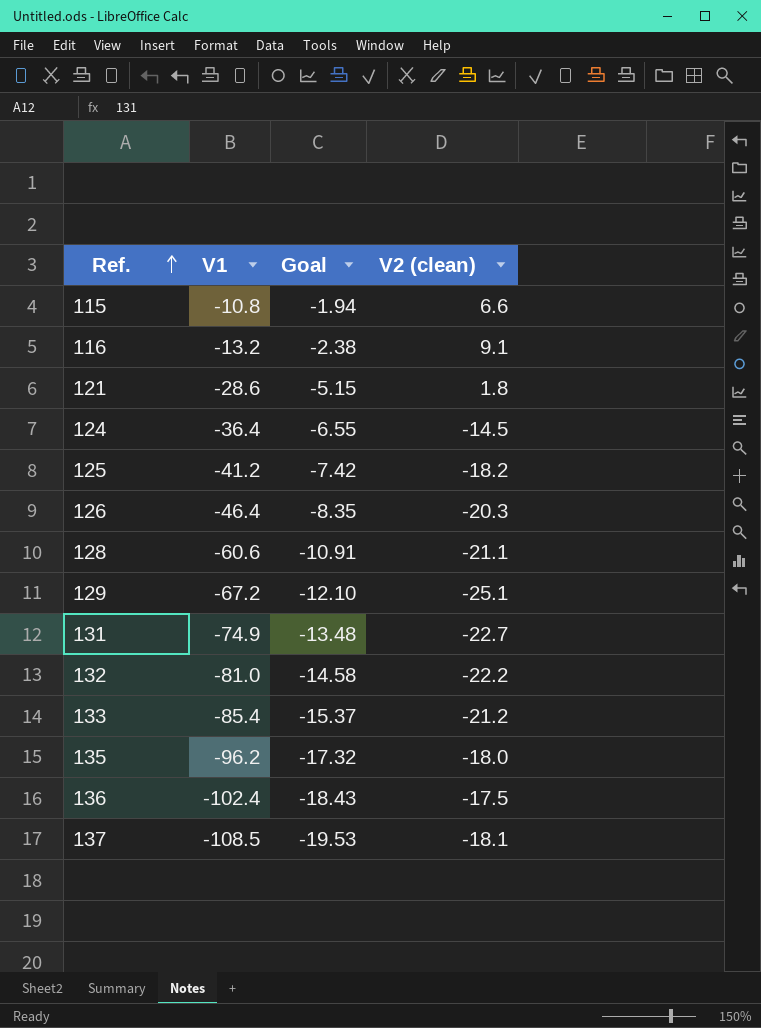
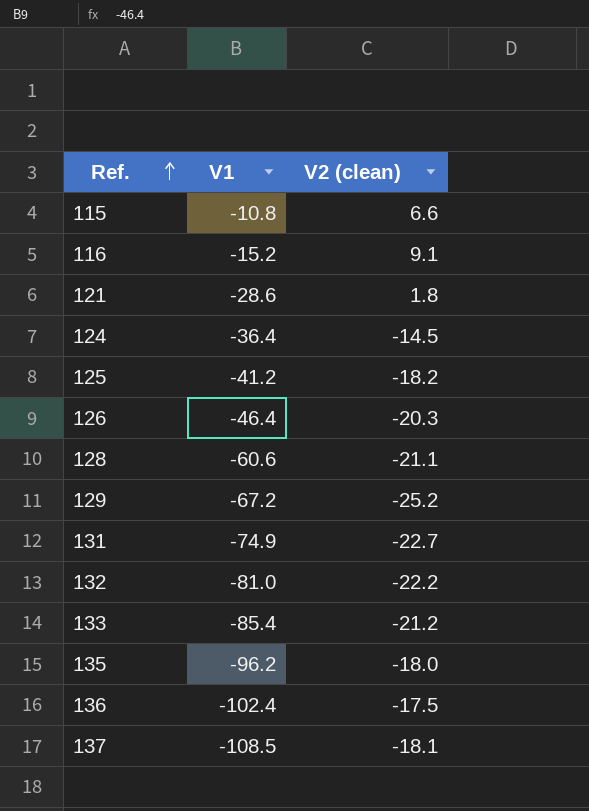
column Goal | formula: [V1] * 0.18 -> none
116 | V1: -13.2 -> -15.2
129 | V2 (clean): -25.1 -> -25.2

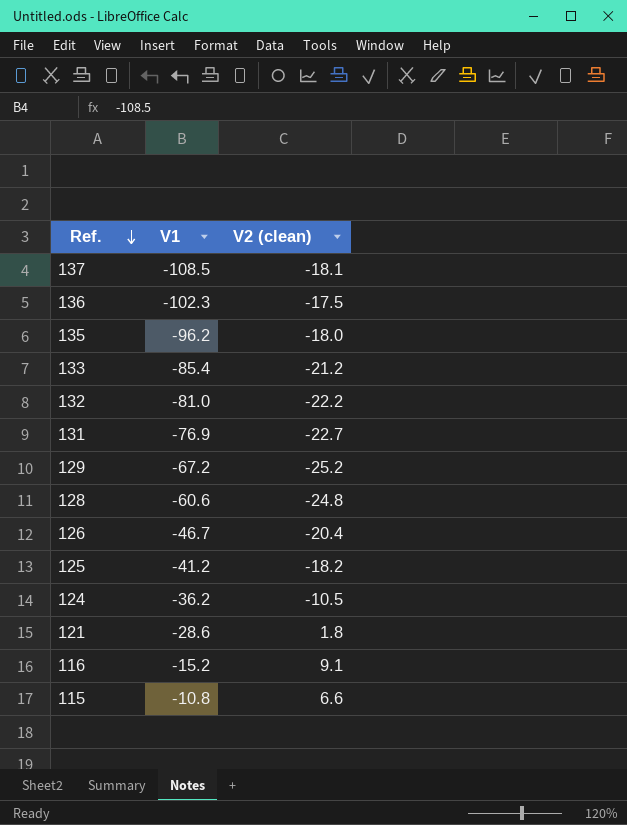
row order: Ref. ascending -> Ref. descending
136 | V1: -102.4 -> -102.3
131 | V1: -74.9 -> -76.9
128 | V2 (clean): -21.1 -> -24.8
126 | V1: -46.4 -> -46.7
126 | V2 (clean): -20.3 -> -20.4
124 | V1: -36.4 -> -36.2
124 | V2 (clean): -14.5 -> -10.5

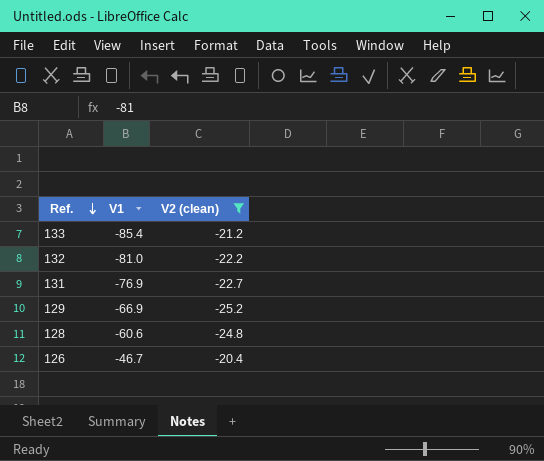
filter: none -> V2 (clean) <= -20.4
129 | V1: -67.2 -> -66.9

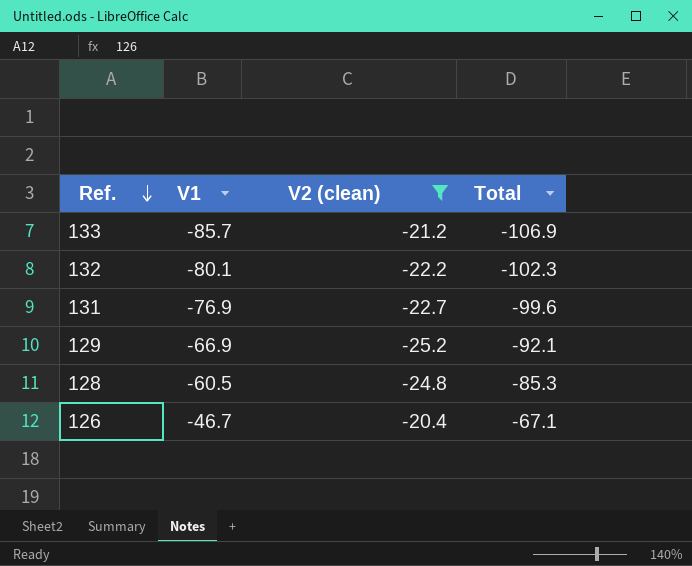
column Total | formula: none -> [V1] + [V2 (clean)]
133 | V1: -85.4 -> -85.7
132 | V1: -81.0 -> -80.1
128 | V1: -60.6 -> -60.5

